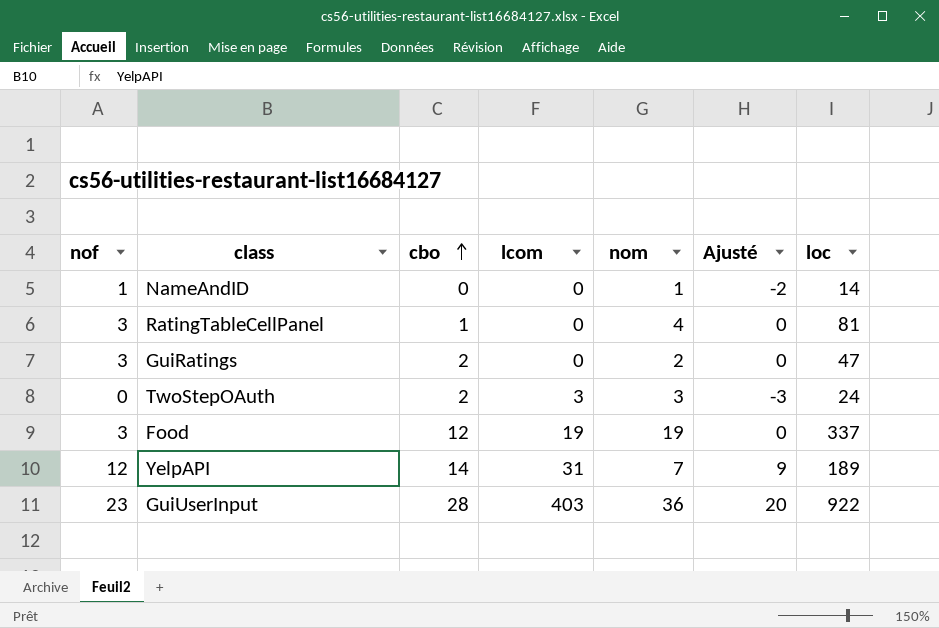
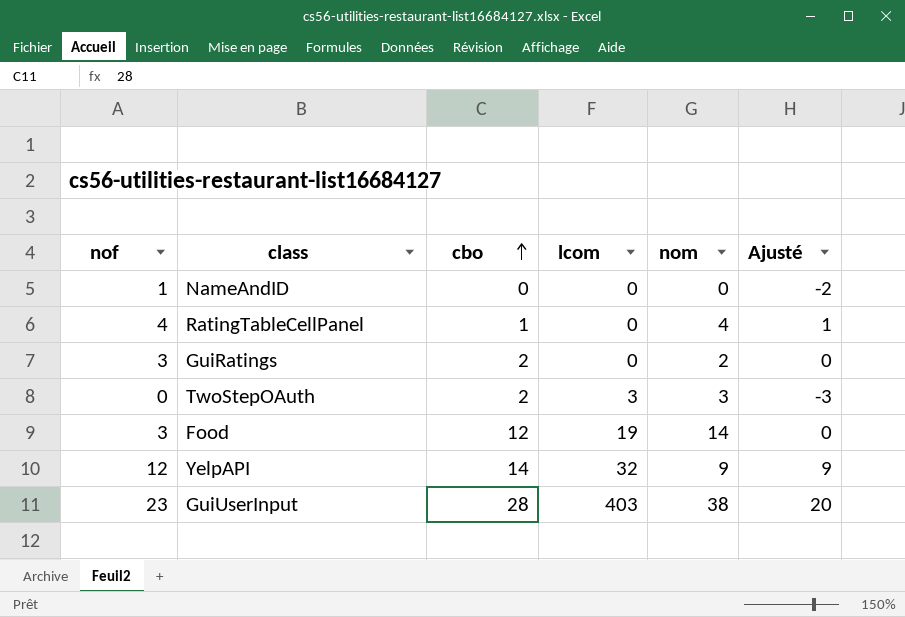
column loc | position: 7 -> none
NameAndID | nom: 1 -> 0
RatingTableCellPanel | nof: 3 -> 4
RatingTableCellPanel | Ajusté: 0 -> 1
Food | nom: 19 -> 14
YelpAPI | lcom: 31 -> 32
YelpAPI | nom: 7 -> 9
GuiUserInput | nom: 36 -> 38

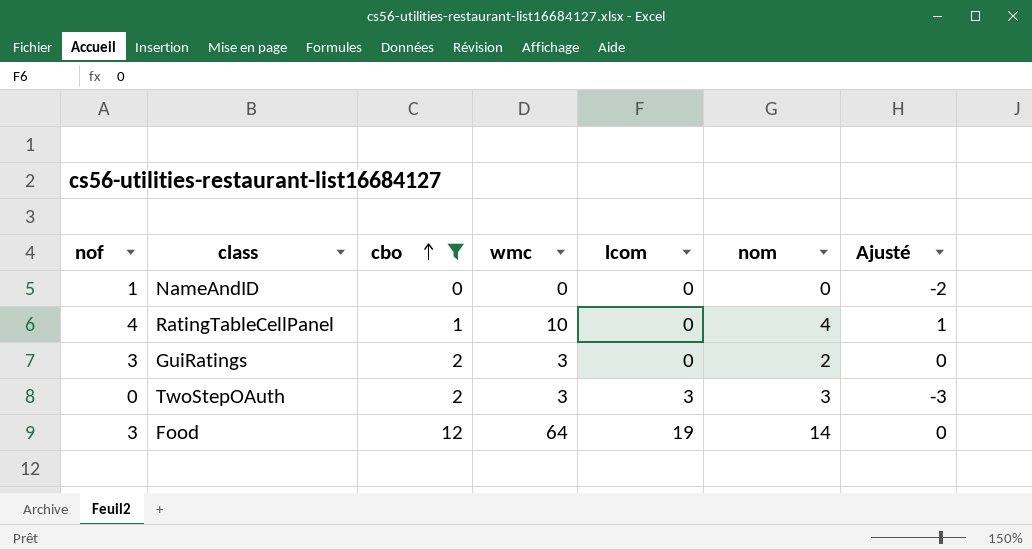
filter: none -> cbo <= 12
column wmc | position: none -> 4

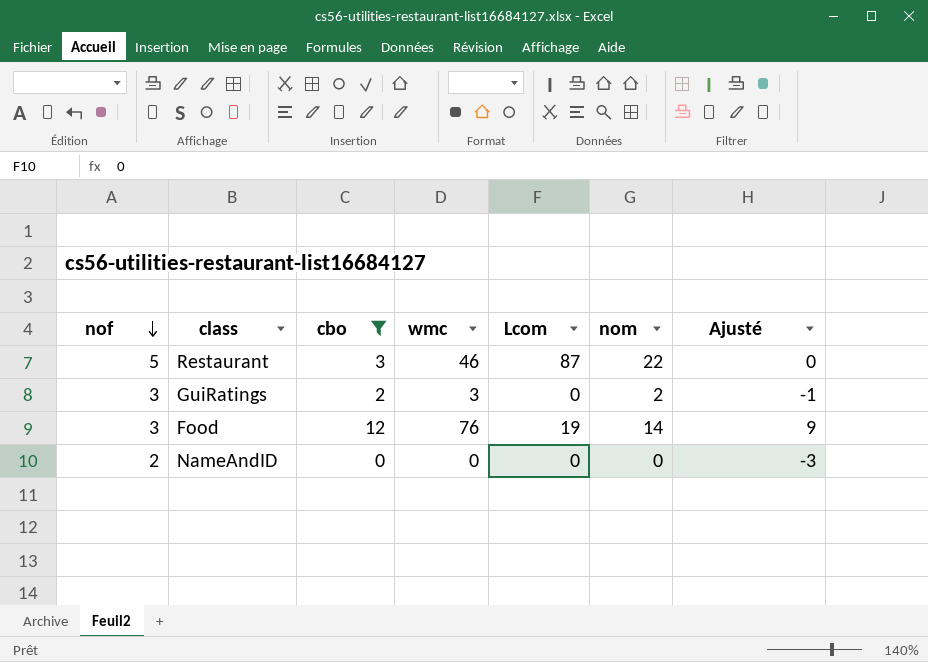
row order: cbo ascending -> nof descending
column name: lcom -> Lcom
column Ajusté | formula: [nof] - 3 -> [cbo] - 3
row RatingTableCellPanel: 4 | 1 | 10 | 0 | 4 | 1 -> none
row TwoStepOAuth: 0 | 2 | 3 | 3 | 3 | -3 -> none
row Restaurant: none -> 5 | 3 | 46 | 87 | 22 | 0
Food | wmc: 64 -> 76
NameAndID | nof: 1 -> 2

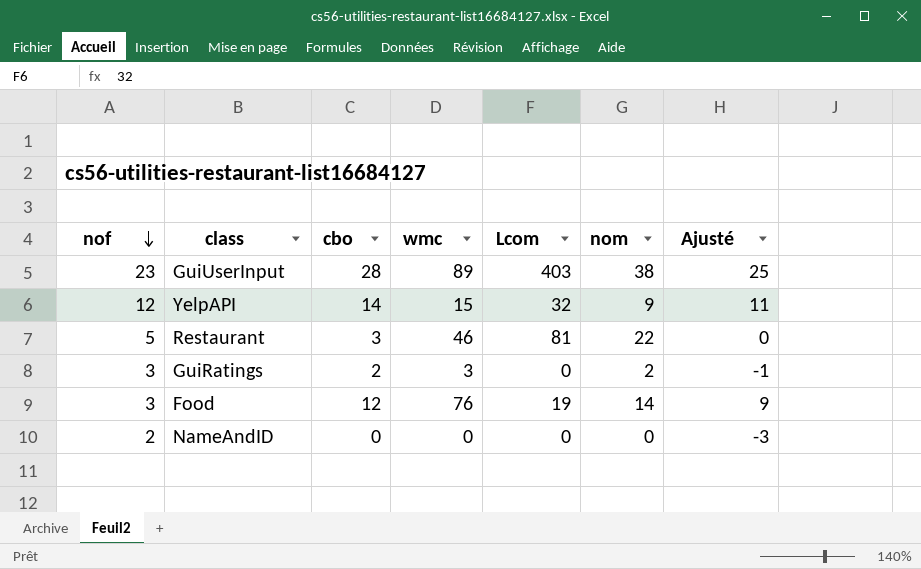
filter: cbo <= 12 -> none
Restaurant | Lcom: 87 -> 81

